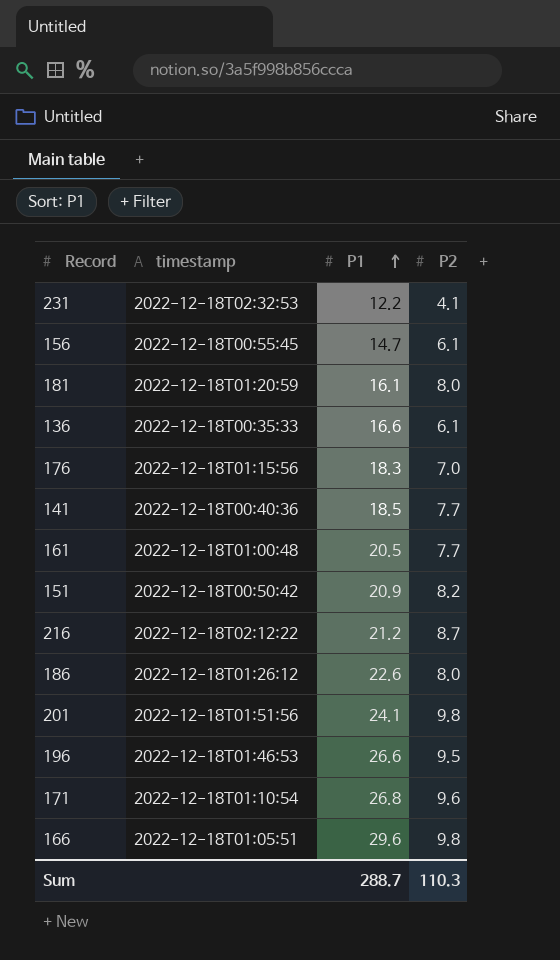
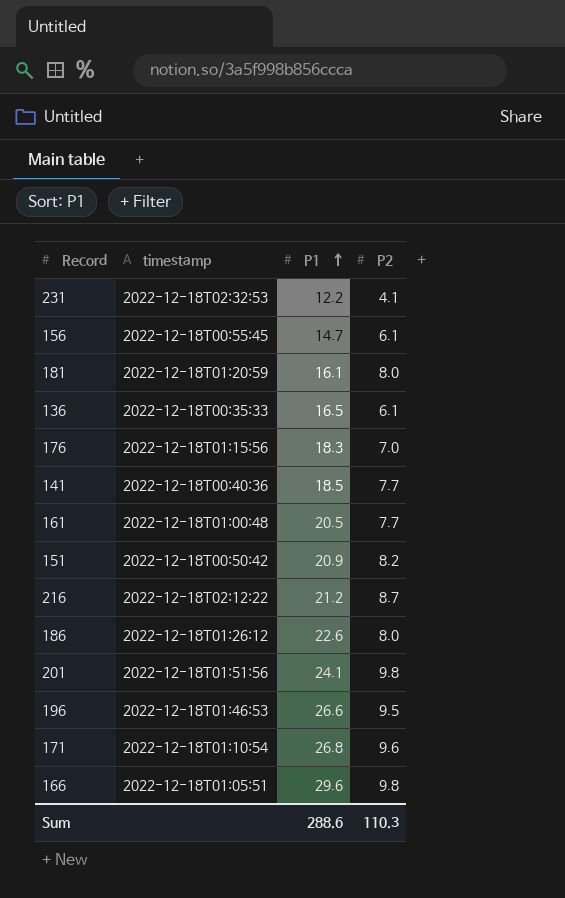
136 | P1: 16.6 -> 16.5
Sum | P1: 288.7 -> 288.6

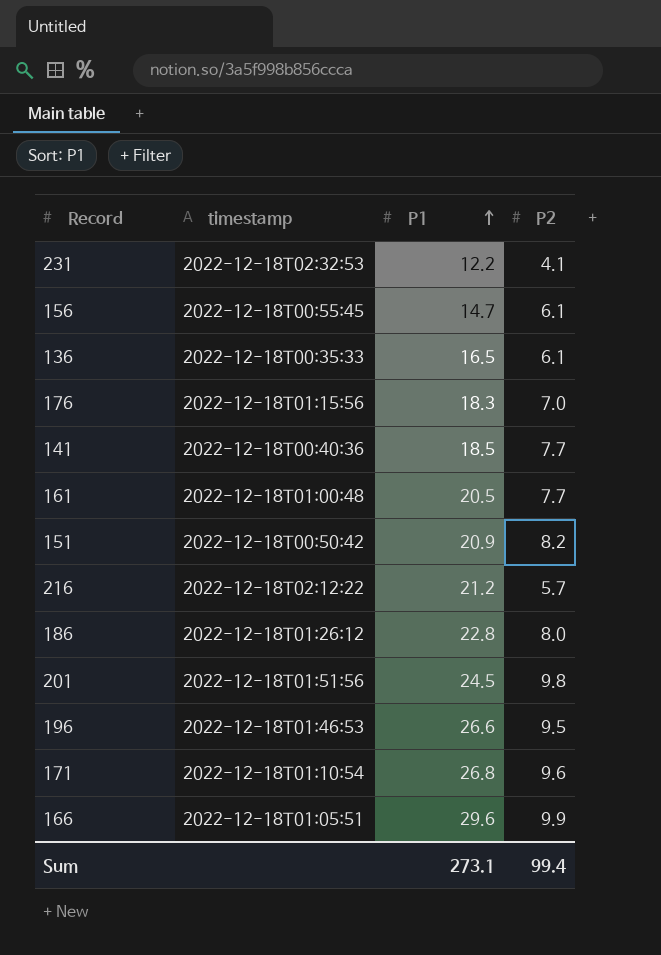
row 181: 2022-12-18T01:20:59 | 16.1 | 8.0 -> none
216 | P2: 8.7 -> 5.7
186 | P1: 22.6 -> 22.8
201 | P1: 24.1 -> 24.5
166 | P2: 9.8 -> 9.9
Sum | P1: 288.6 -> 273.1
Sum | P2: 110.3 -> 99.4

